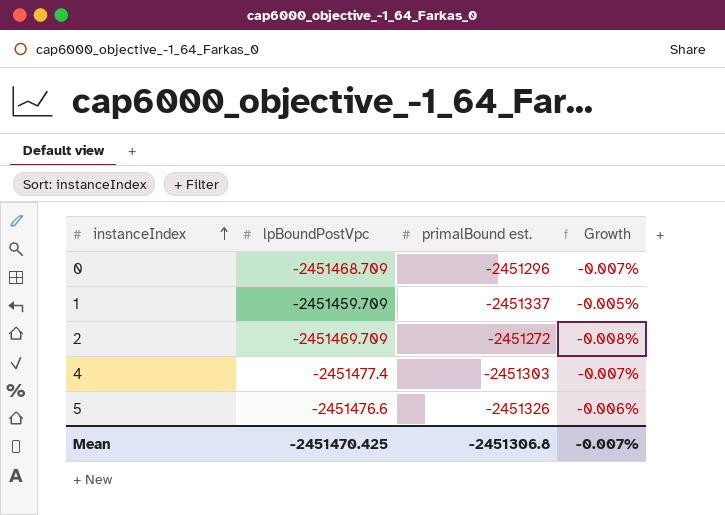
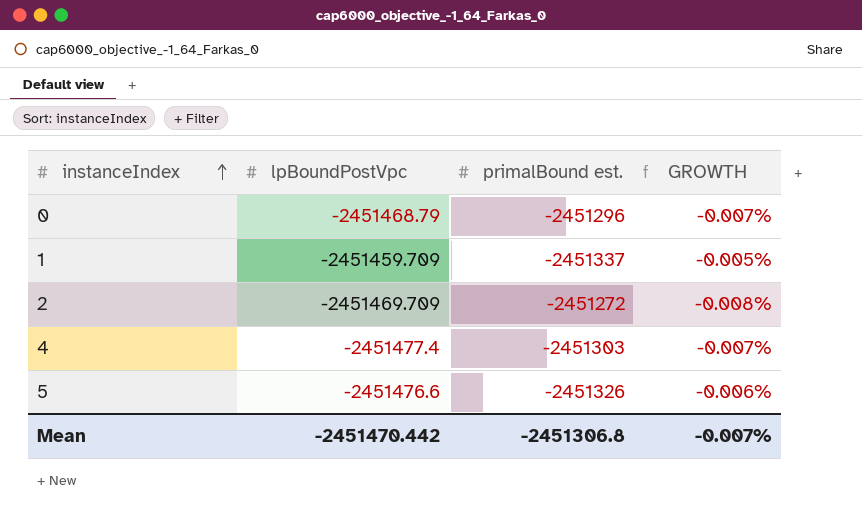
column name: Growth -> GROWTH
0 | lpBoundPostVpc: -2451468.709 -> -2451468.79
Mean | lpBoundPostVpc: -2451470.425 -> -2451470.442

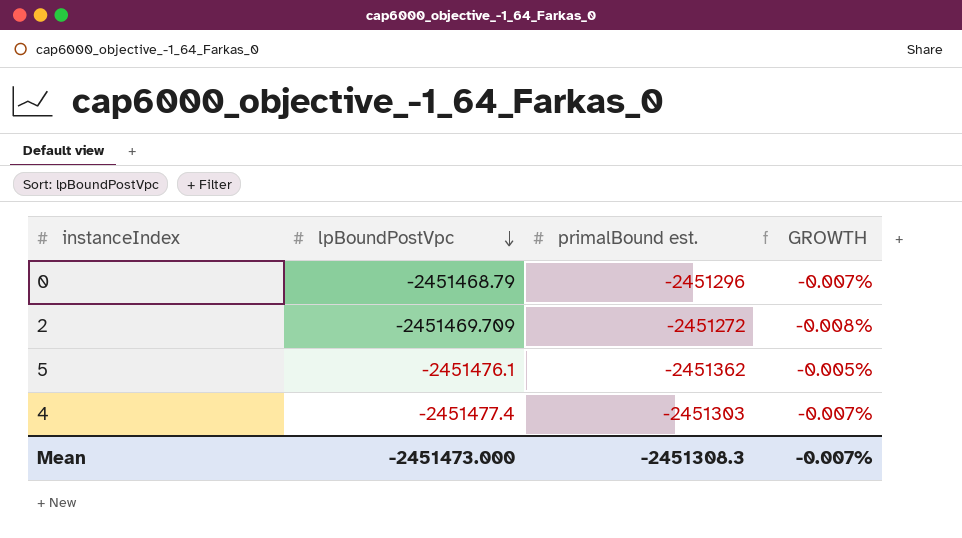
row order: instanceIndex ascending -> lpBoundPostVpc descending
row 1: -2451459.709 | -2451337 | -0.005% -> none
5 | lpBoundPostVpc: -2451476.6 -> -2451476.1
5 | primalBound est.: -2451326 -> -2451362
5 | GROWTH: -0.006% -> -0.005%
Mean | lpBoundPostVpc: -2451470.442 -> -2451473.000
Mean | primalBound est.: -2451306.8 -> -2451308.3

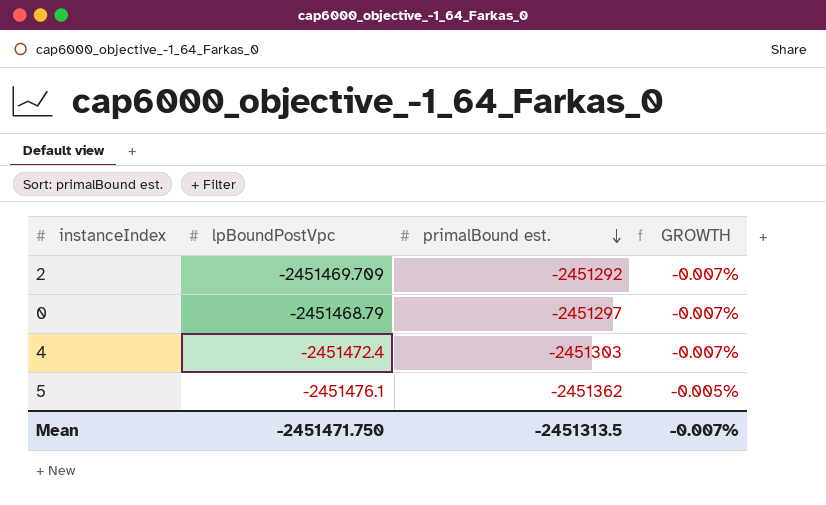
row order: lpBoundPostVpc descending -> primalBound est. descending
2 | primalBound est.: -2451272 -> -2451292
2 | GROWTH: -0.008% -> -0.007%
0 | primalBound est.: -2451296 -> -2451297
4 | lpBoundPostVpc: -2451477.4 -> -2451472.4
Mean | lpBoundPostVpc: -2451473.000 -> -2451471.750
Mean | primalBound est.: -2451308.3 -> -2451313.5

